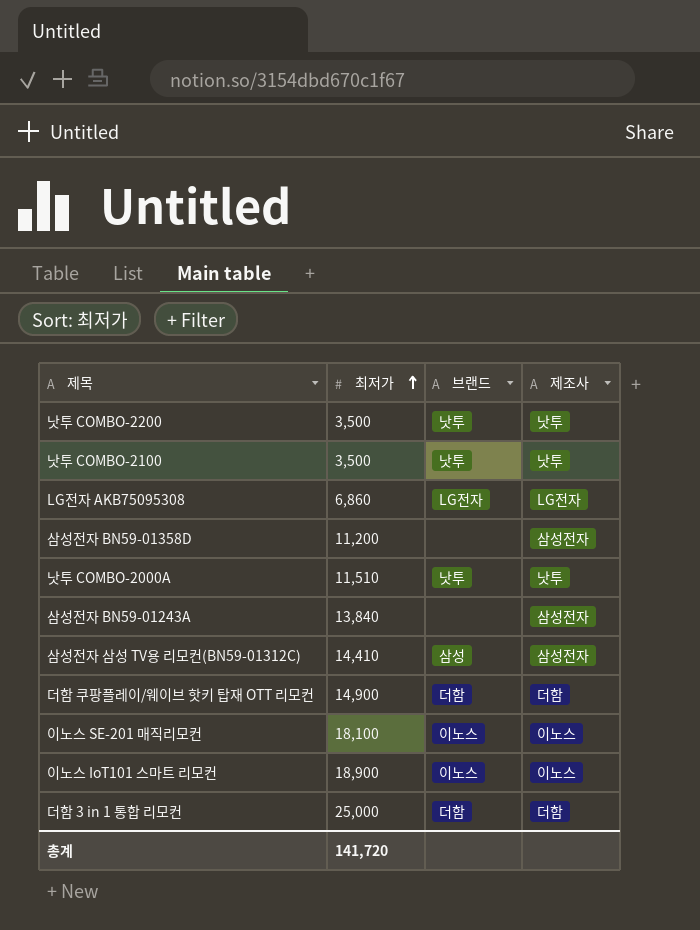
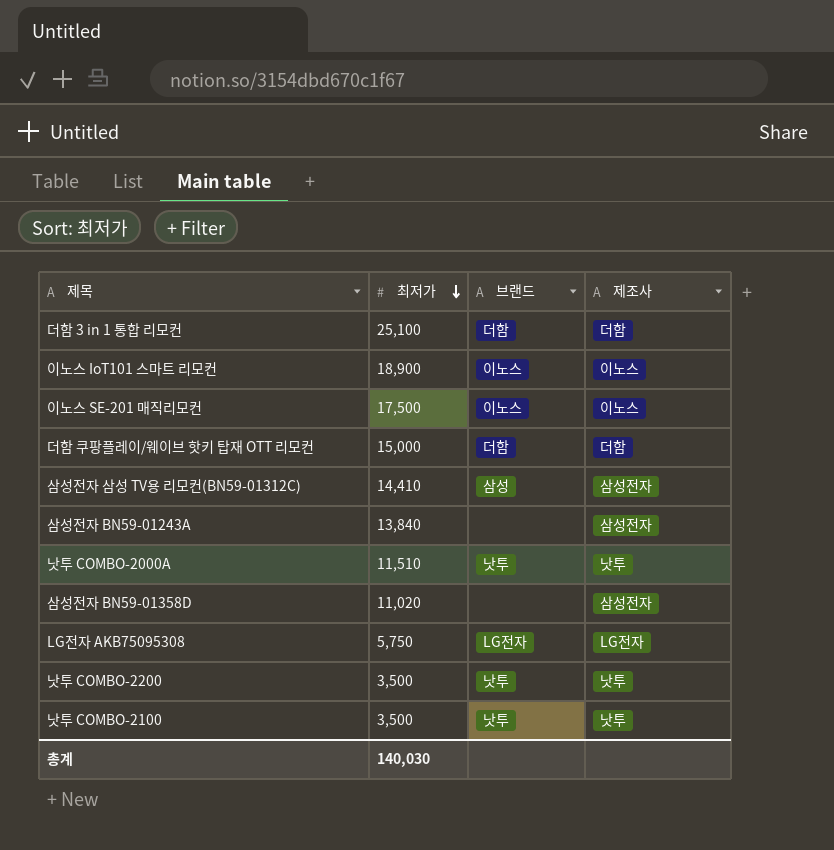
row order: 최저가 ascending -> 최저가 descending
더함 3 in 1 통합 리모컨 | 최저가: 25,000 -> 25,100
이노스 SE-201 매직리모컨 | 최저가: 18,100 -> 17,500
더함 쿠팡플레이/웨이브 핫키 탑재 OTT 리모컨 | 최저가: 14,900 -> 15,000
삼성전자 BN59-01358D | 최저가: 11,200 -> 11,020
LG전자 AKB75095308 | 최저가: 6,860 -> 5,750
총계 | 최저가: 141,720 -> 140,030

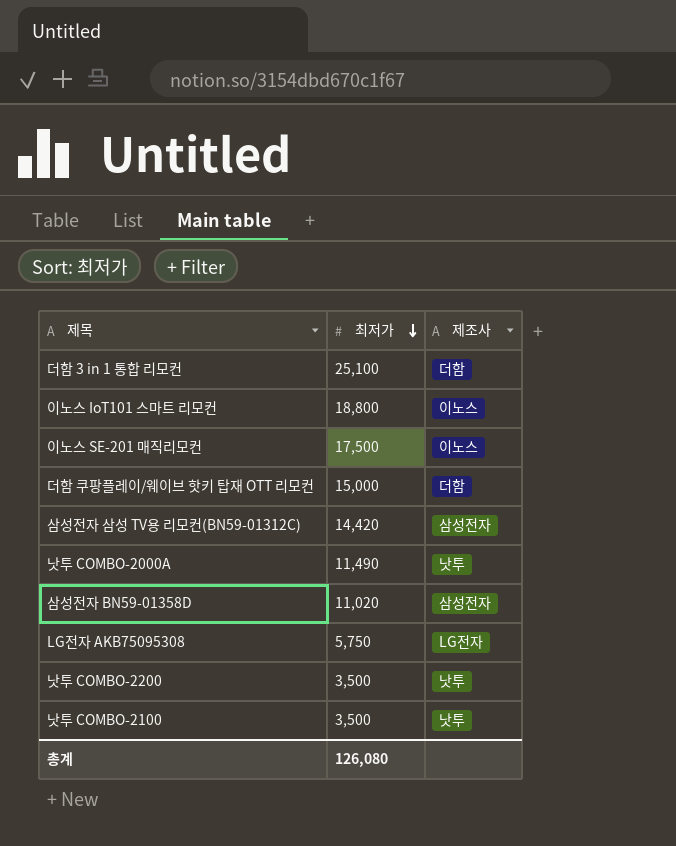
column 브랜드 | position: 3 -> none
row 삼성전자 BN59-01243A: 13,840 | none | 삼성전자 -> none
이노스 IoT101 스마트 리모컨 | 최저가: 18,900 -> 18,800
삼성전자 삼성 TV용 리모컨(BN59-01312C) | 최저가: 14,410 -> 14,420
낫투 COMBO-2000A | 최저가: 11,510 -> 11,490
총계 | 최저가: 140,030 -> 126,080

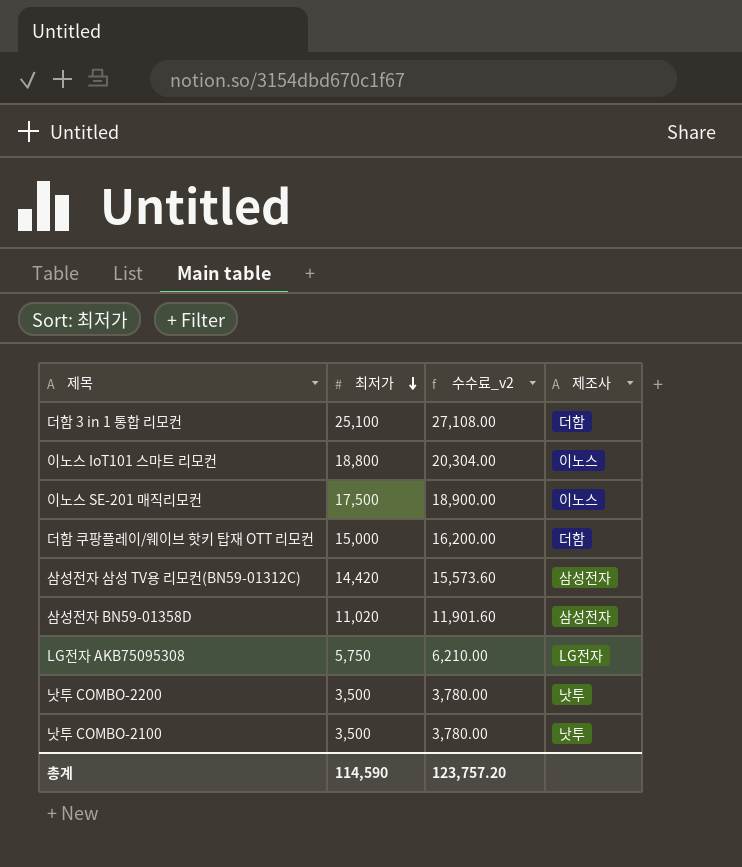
column 수수료_v2 | formula: none -> [최저가] * 1.08
row 낫투 COMBO-2000A: 11,490 | 낫투 -> none
총계 | 최저가: 126,080 -> 114,590

